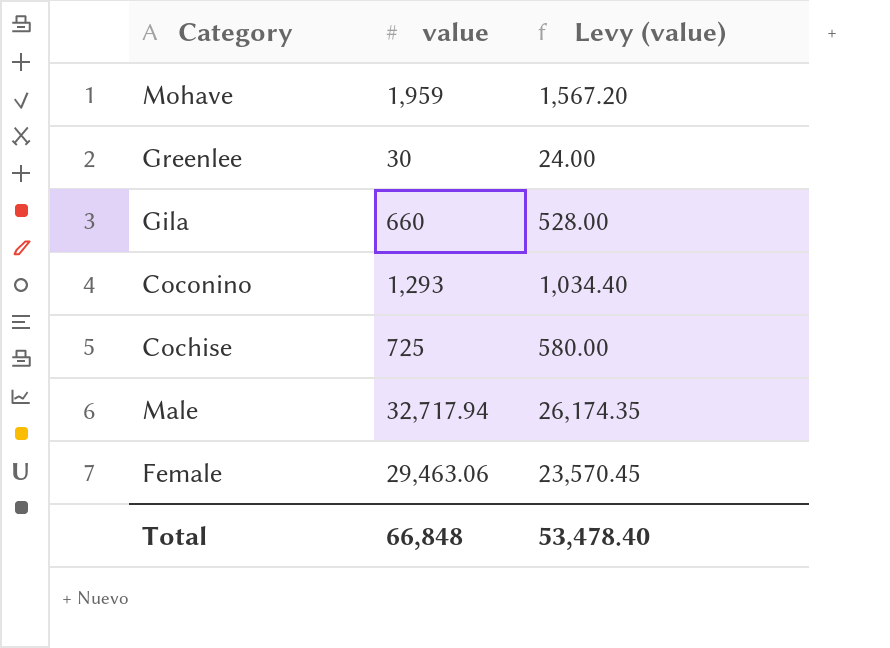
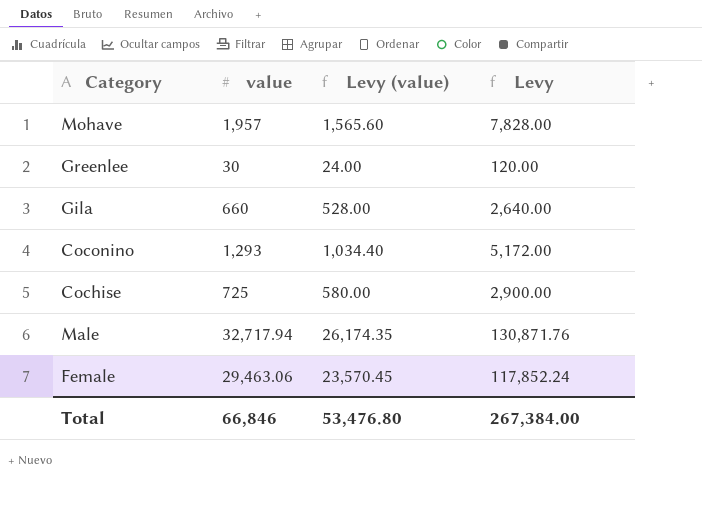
column Levy | formula: none -> [value] * 4
Mohave | value: 1,959 -> 1,957
Mohave | Levy (value): 1,567.20 -> 1,565.60
Total | value: 66,848 -> 66,846
Total | Levy (value): 53,478.40 -> 53,476.80

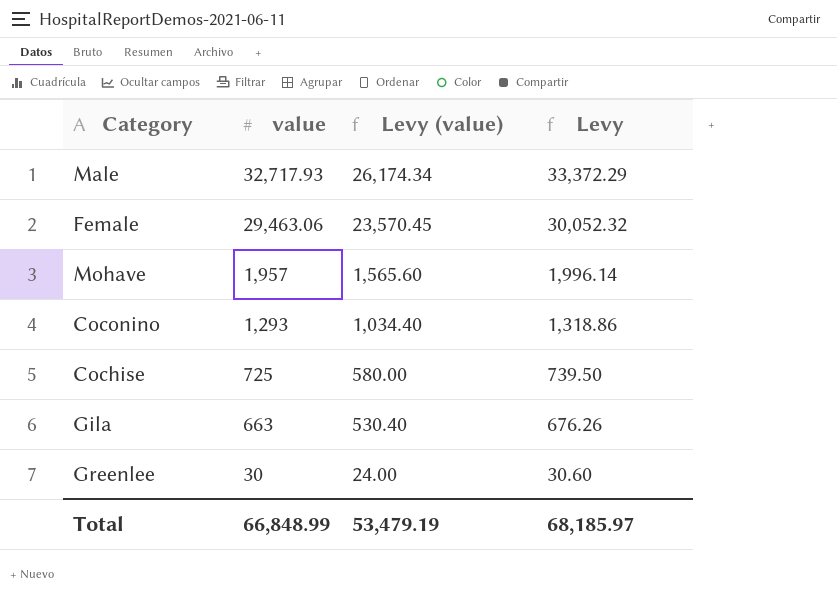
row order: none -> value descending
column Levy | formula: [value] * 4 -> [value] * 1.02
Male | value: 32,717.94 -> 32,717.93
Male | Levy (value): 26,174.35 -> 26,174.34
Gila | value: 660 -> 663
Gila | Levy (value): 528.00 -> 530.40
Total | value: 66,846 -> 66,848.99
Total | Levy (value): 53,476.80 -> 53,479.19
Total | Levy: 267,384.00 -> 68,185.97

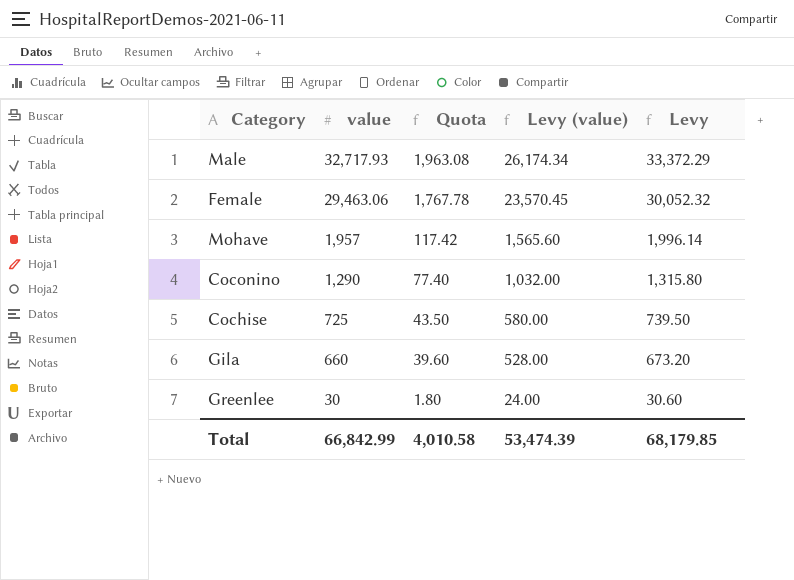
column Quota | formula: none -> [value] * 0.06
Coconino | value: 1,293 -> 1,290
Coconino | Levy (value): 1,034.40 -> 1,032.00
Coconino | Levy: 1,318.86 -> 1,315.80
Gila | value: 663 -> 660
Gila | Levy (value): 530.40 -> 528.00
Gila | Levy: 676.26 -> 673.20
Total | value: 66,848.99 -> 66,842.99
Total | Levy (value): 53,479.19 -> 53,474.39
Total | Levy: 68,185.97 -> 68,179.85

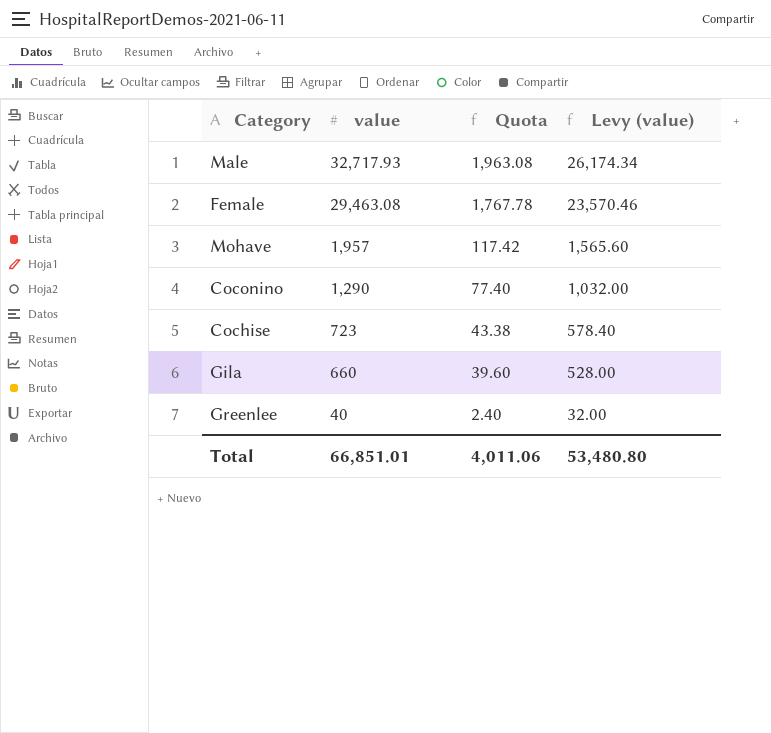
column Levy | formula: [value] * 1.02 -> none
Female | value: 29,463.06 -> 29,463.08
Female | Levy (value): 23,570.45 -> 23,570.46
Cochise | value: 725 -> 723
Cochise | Quota: 43.50 -> 43.38
Cochise | Levy (value): 580.00 -> 578.40
Greenlee | value: 30 -> 40
Greenlee | Quota: 1.80 -> 2.40
Greenlee | Levy (value): 24.00 -> 32.00
Total | value: 66,842.99 -> 66,851.01
Total | Quota: 4,010.58 -> 4,011.06
Total | Levy (value): 53,474.39 -> 53,480.80

